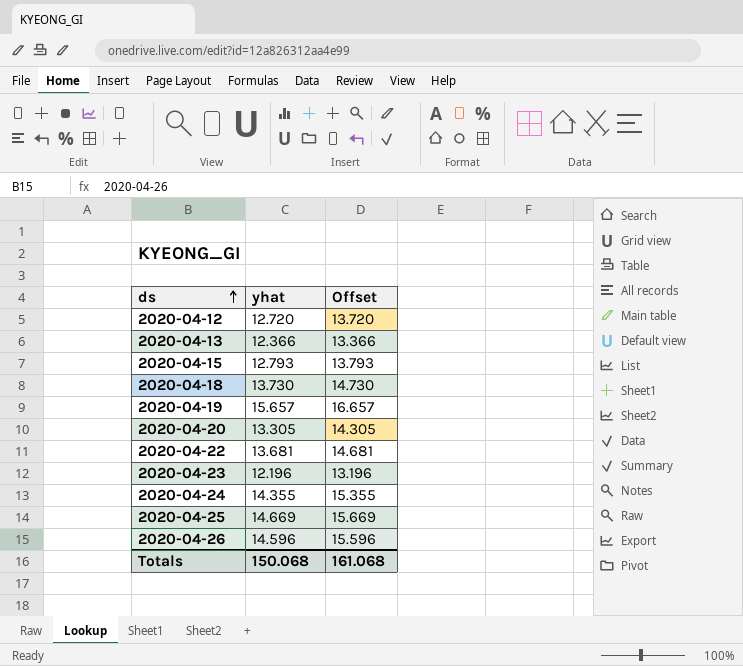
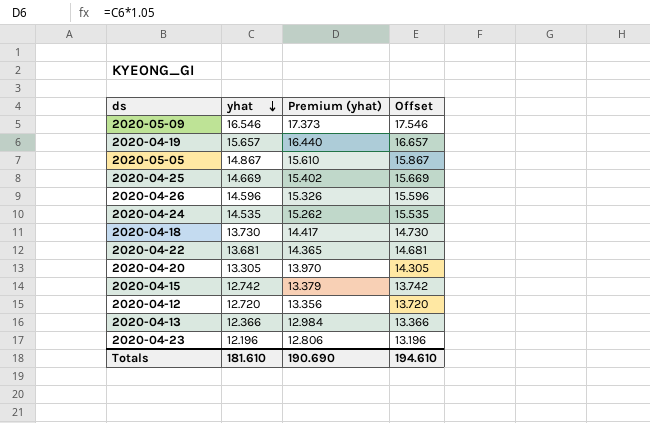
row order: ds ascending -> yhat descending
column Premium (yhat) | formula: none -> [yhat] * 1.05
row 2020-05-09: none -> 16.546 | 17.373 | 17.546
row 2020-05-05: none -> 14.867 | 15.610 | 15.867
2020-04-24 | yhat: 14.355 -> 14.535
2020-04-24 | Offset: 15.355 -> 15.535
2020-04-15 | yhat: 12.793 -> 12.742
2020-04-15 | Offset: 13.793 -> 13.742
Totals | yhat: 150.068 -> 181.610
Totals | Offset: 161.068 -> 194.610

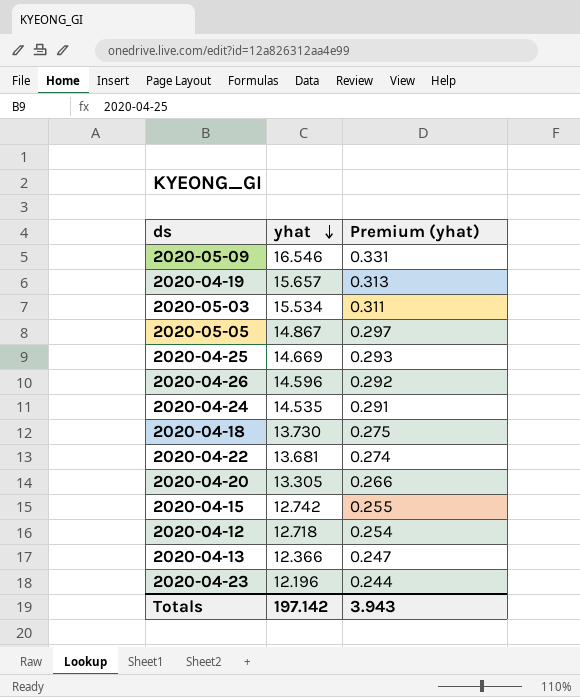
column Offset | formula: [yhat] + 1 -> none
column Premium (yhat) | formula: [yhat] * 1.05 -> [yhat] * 0.02
row 2020-05-03: none -> 15.534 | 0.311
2020-04-12 | yhat: 12.720 -> 12.718
Totals | yhat: 181.610 -> 197.142
Totals | Premium (yhat): 190.690 -> 3.943

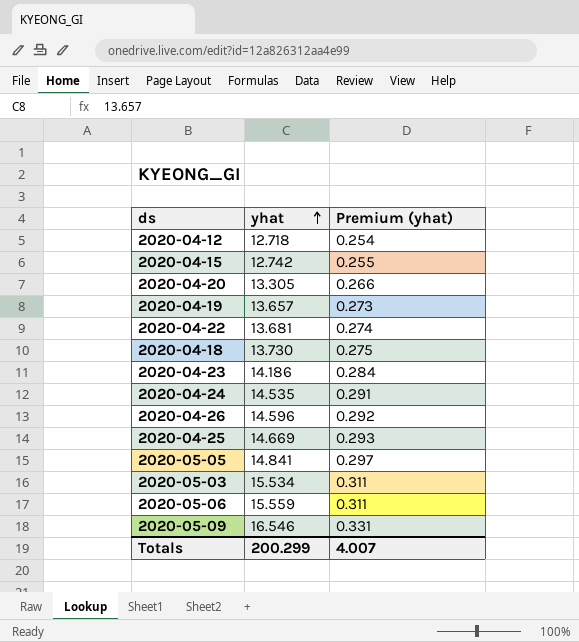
row order: yhat descending -> yhat ascending
row 2020-04-13: 12.366 | 0.247 -> none
2020-04-19 | yhat: 15.657 -> 13.657
2020-04-19 | Premium (yhat): 0.313 -> 0.273
2020-04-23 | yhat: 12.196 -> 14.186
2020-04-23 | Premium (yhat): 0.244 -> 0.284
2020-05-05 | yhat: 14.867 -> 14.841
row 2020-05-06: none -> 15.559 | 0.311
Totals | yhat: 197.142 -> 200.299
Totals | Premium (yhat): 3.943 -> 4.007

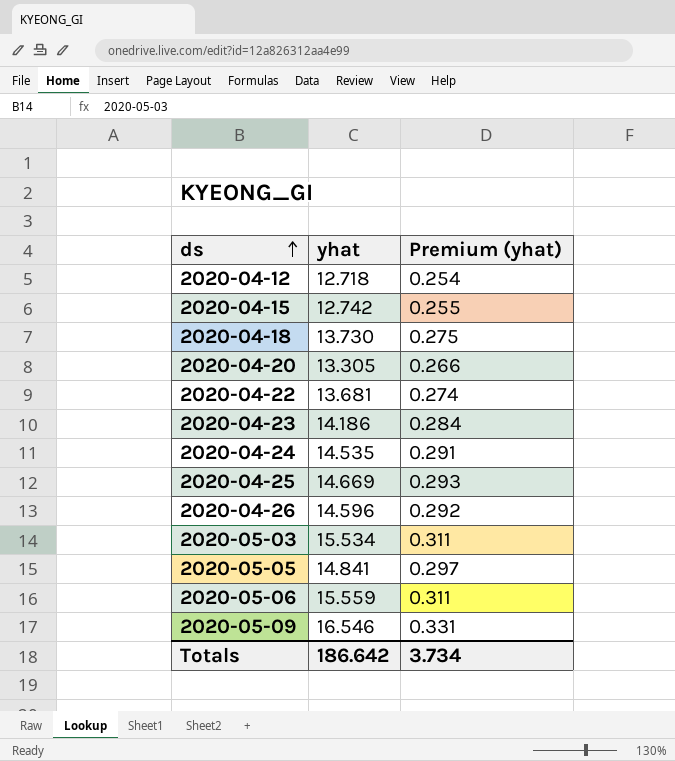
row order: yhat ascending -> ds ascending
row 2020-04-19: 13.657 | 0.273 -> none
Totals | yhat: 200.299 -> 186.642
Totals | Premium (yhat): 4.007 -> 3.734

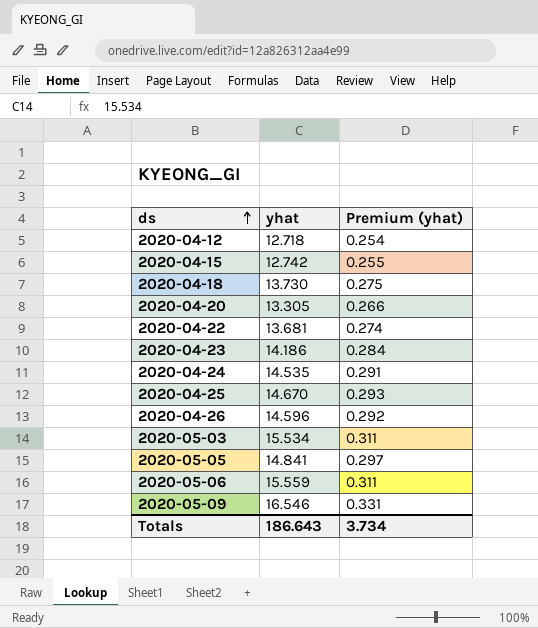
2020-04-25 | yhat: 14.669 -> 14.670
Totals | yhat: 186.642 -> 186.643

